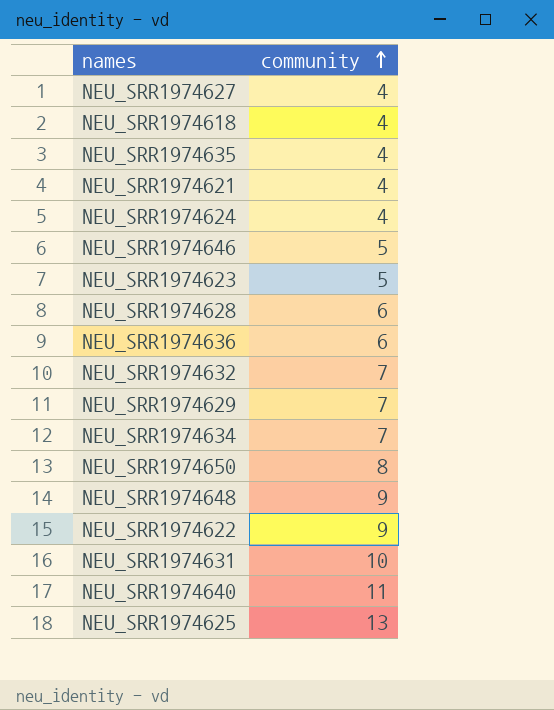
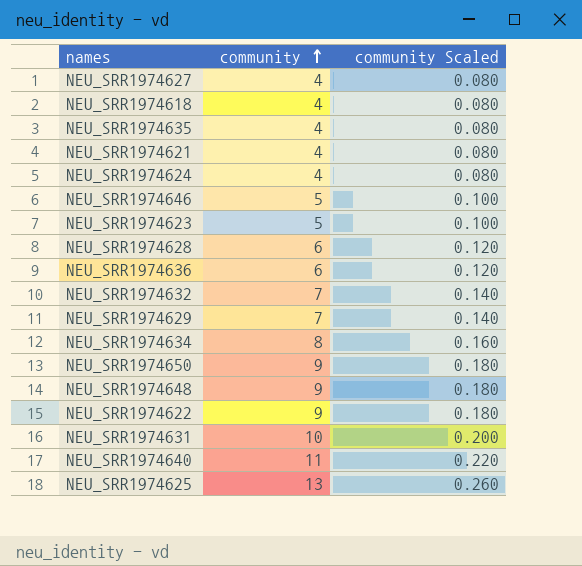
column community Scaled | formula: none -> [community] * 0.02
NEU_SRR1974634 | community: 7 -> 8
NEU_SRR1974650 | community: 8 -> 9

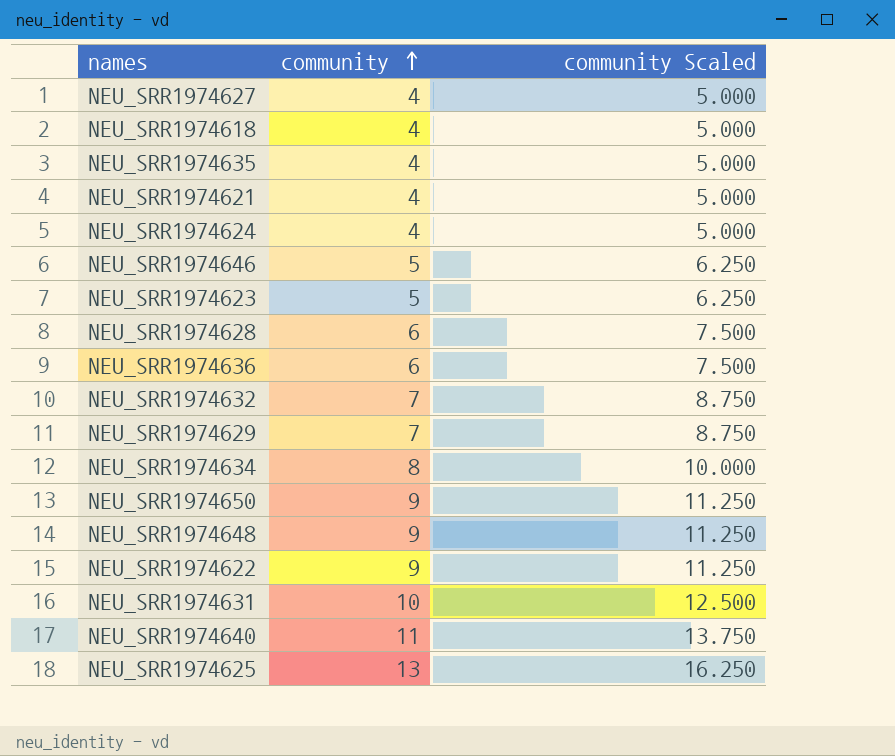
column community Scaled | formula: [community] * 0.02 -> [community] * 1.25

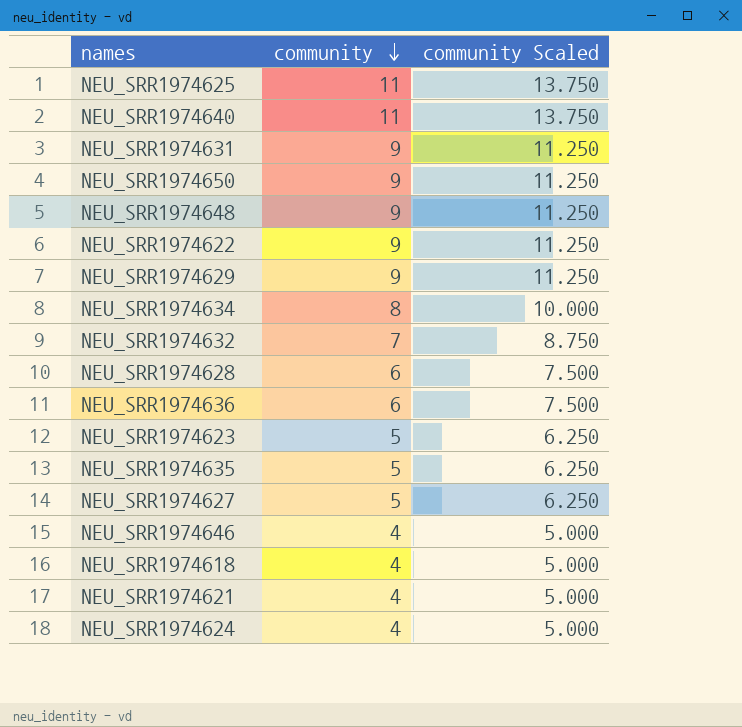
row order: community ascending -> community descending
NEU_SRR1974625 | community: 13 -> 11
NEU_SRR1974625 | community Scaled: 16.250 -> 13.750
NEU_SRR1974631 | community: 10 -> 9
NEU_SRR1974631 | community Scaled: 12.500 -> 11.250
NEU_SRR1974629 | community: 7 -> 9
NEU_SRR1974629 | community Scaled: 8.750 -> 11.250
NEU_SRR1974635 | community: 4 -> 5
NEU_SRR1974635 | community Scaled: 5.000 -> 6.250
NEU_SRR1974627 | community: 4 -> 5
NEU_SRR1974627 | community Scaled: 5.000 -> 6.250
NEU_SRR1974646 | community: 5 -> 4
NEU_SRR1974646 | community Scaled: 6.250 -> 5.000

